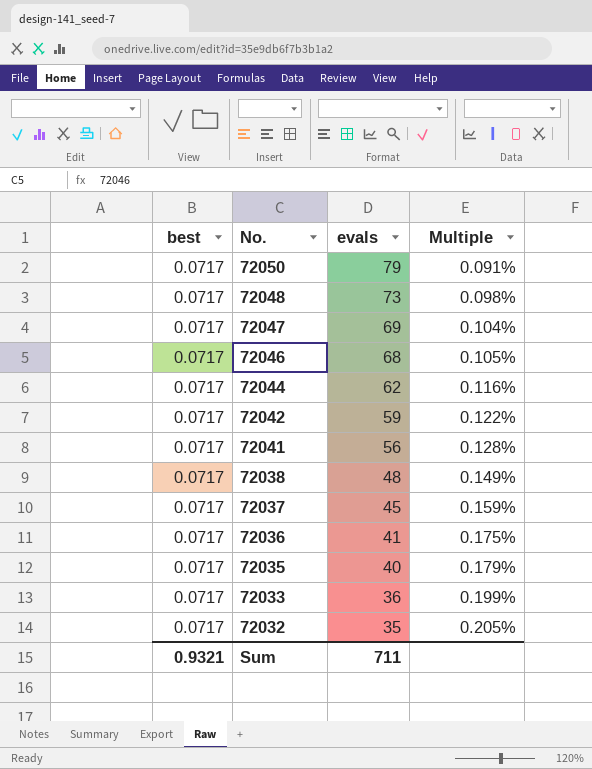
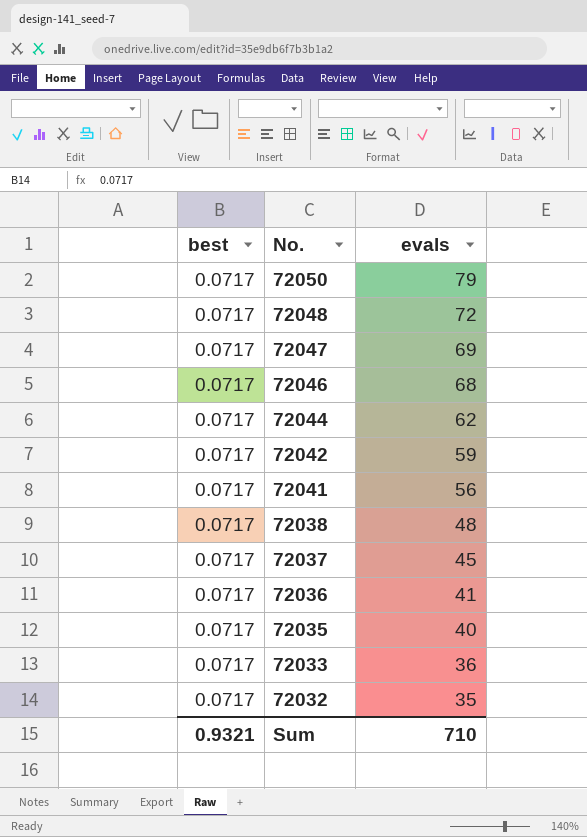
column Multiple | formula: [best] / [evals] -> none
72048 | evals: 73 -> 72
Sum | evals: 711 -> 710

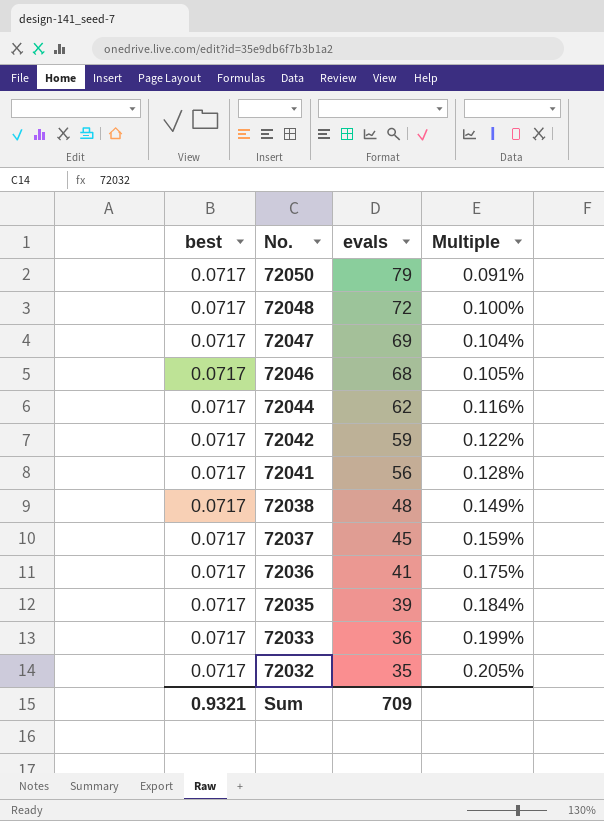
column Multiple | formula: none -> [best] / [evals]
72035 | evals: 40 -> 39
Sum | evals: 710 -> 709

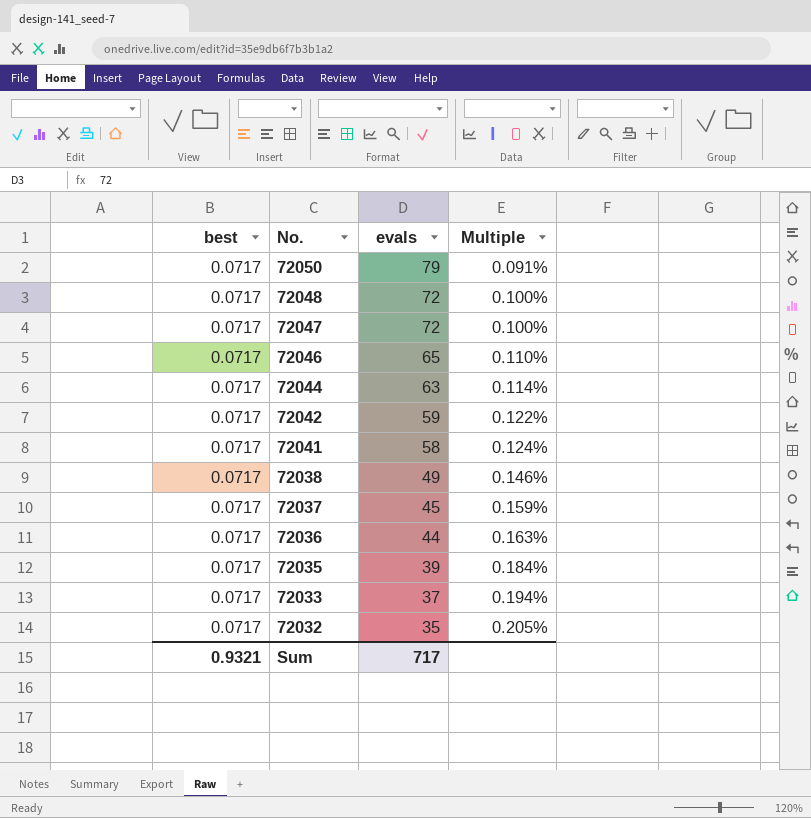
72047 | evals: 69 -> 72
72047 | Multiple: 0.104% -> 0.100%
72046 | evals: 68 -> 65
72046 | Multiple: 0.105% -> 0.110%
72044 | evals: 62 -> 63
72044 | Multiple: 0.116% -> 0.114%
72041 | evals: 56 -> 58
72041 | Multiple: 0.128% -> 0.124%
72038 | evals: 48 -> 49
72038 | Multiple: 0.149% -> 0.146%
72036 | evals: 41 -> 44
72036 | Multiple: 0.175% -> 0.163%
72033 | evals: 36 -> 37
72033 | Multiple: 0.199% -> 0.194%
Sum | evals: 709 -> 717

